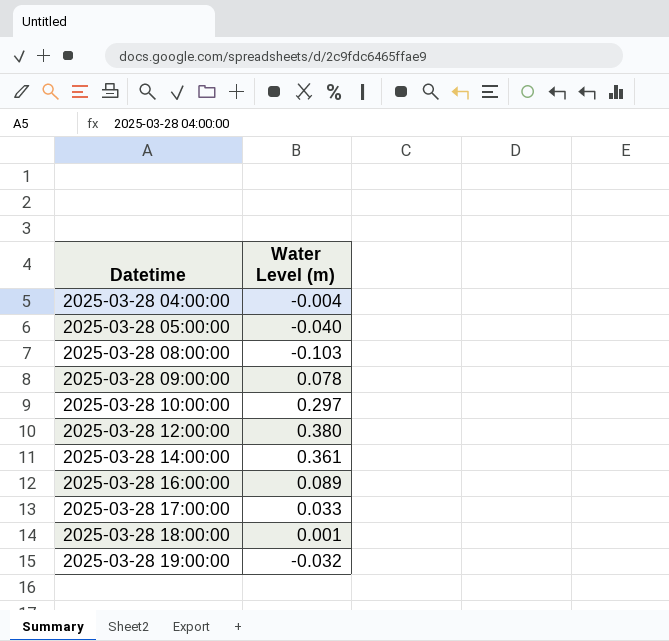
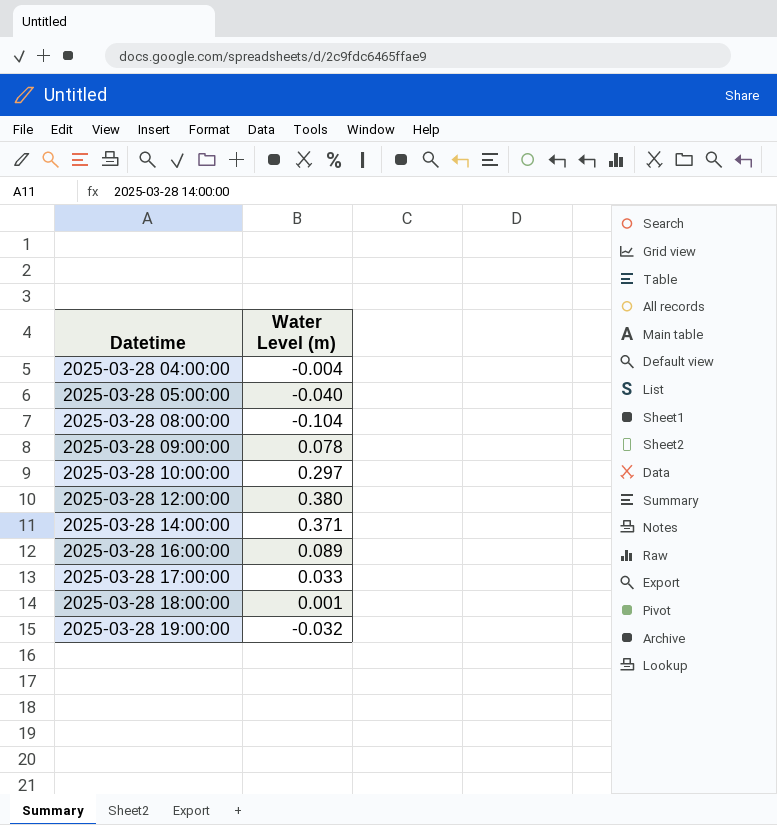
2025-03-28 08:00:00 | Water Level (m): -0.103 -> -0.104
2025-03-28 14:00:00 | Water Level (m): 0.361 -> 0.371

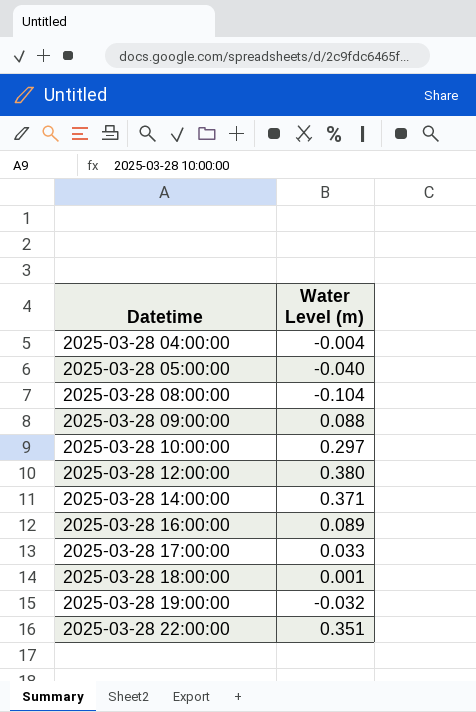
2025-03-28 09:00:00 | Water Level (m): 0.078 -> 0.088
row 2025-03-28 22:00:00: none -> 0.351

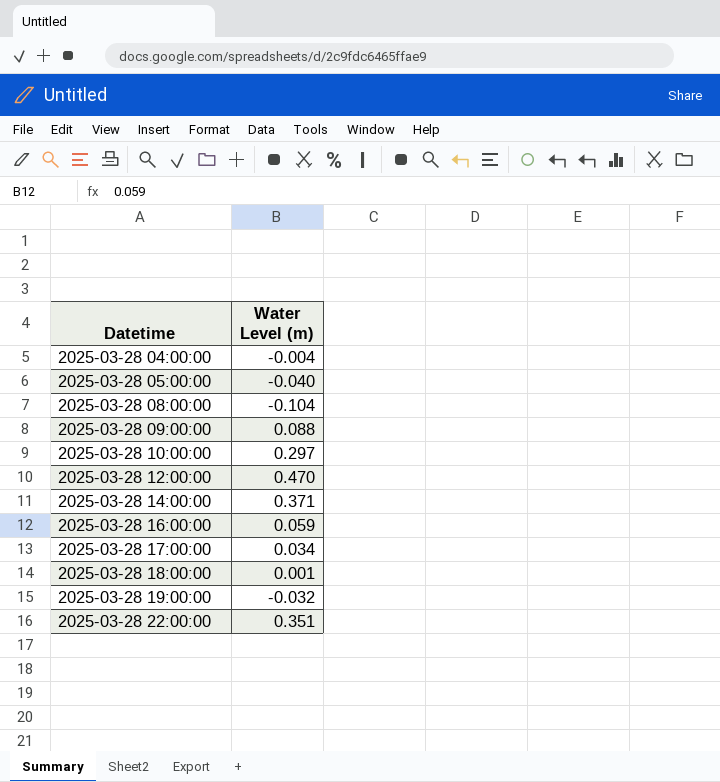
2025-03-28 12:00:00 | Water Level (m): 0.380 -> 0.470
2025-03-28 16:00:00 | Water Level (m): 0.089 -> 0.059
2025-03-28 17:00:00 | Water Level (m): 0.033 -> 0.034

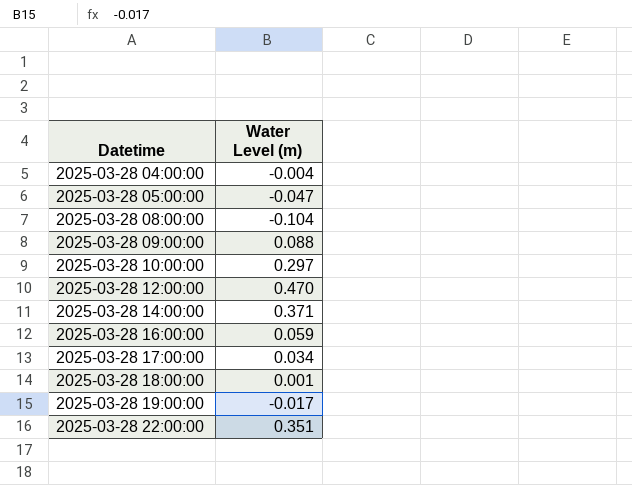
2025-03-28 05:00:00 | Water Level (m): -0.040 -> -0.047
2025-03-28 19:00:00 | Water Level (m): -0.032 -> -0.017

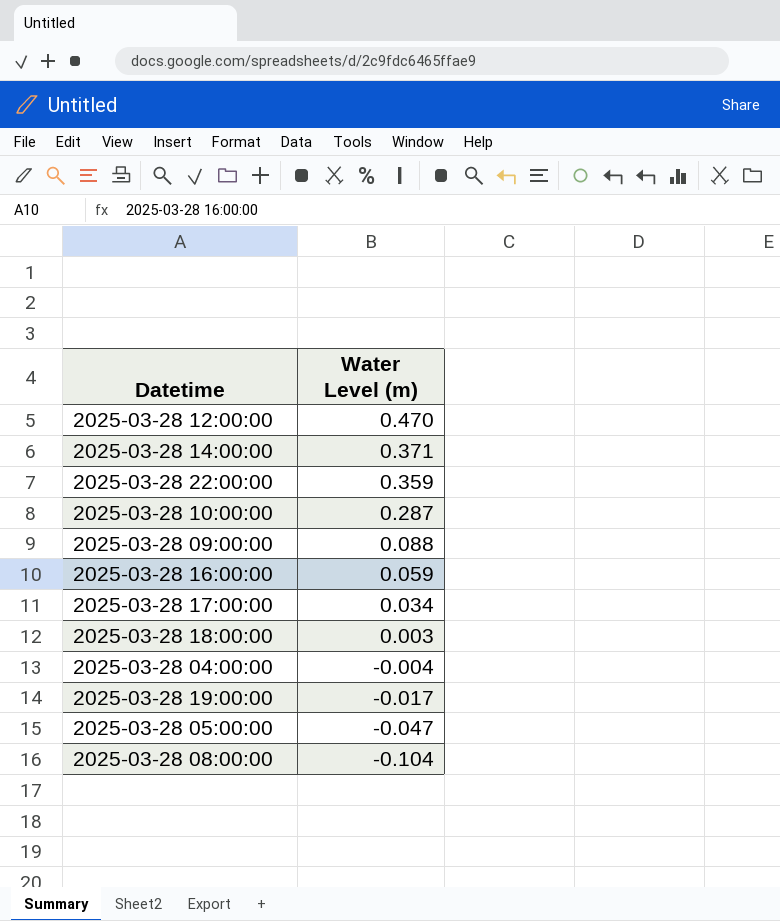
row order: Datetime ascending -> Water Level (m) descending
2025-03-28 22:00:00 | Water Level (m): 0.351 -> 0.359
2025-03-28 10:00:00 | Water Level (m): 0.297 -> 0.287
2025-03-28 18:00:00 | Water Level (m): 0.001 -> 0.003

